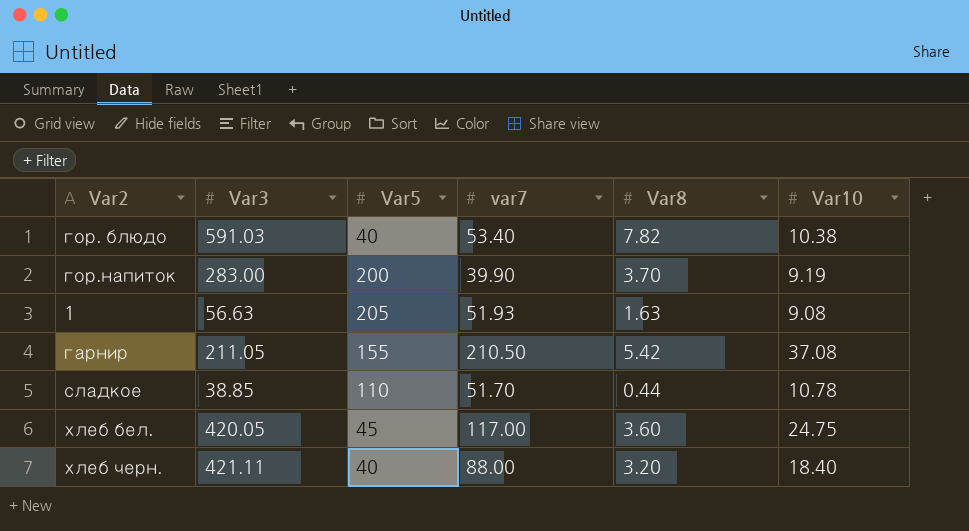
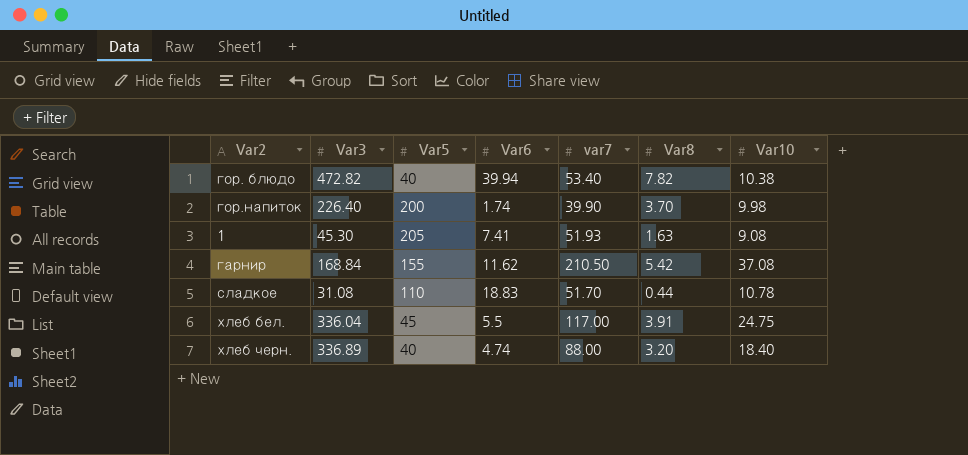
column Var6 | position: none -> 4
гор. блюдо | Var3: 591.03 -> 472.82
гор.напиток | Var3: 283.00 -> 226.40
гор.напиток | Var10: 9.19 -> 9.98
1 | Var3: 56.63 -> 45.30
гарнир | Var3: 211.05 -> 168.84
сладкое | Var3: 38.85 -> 31.08
хлеб бел. | Var3: 420.05 -> 336.04
хлеб бел. | Var8: 3.60 -> 3.91
хлеб черн. | Var3: 421.11 -> 336.89

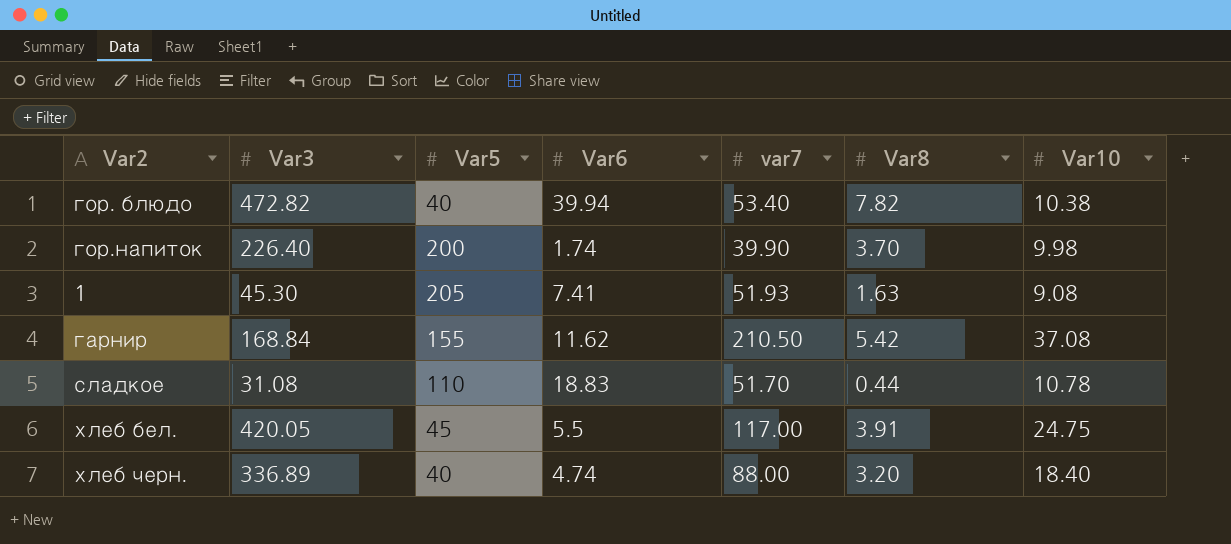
хлеб бел. | Var3: 336.04 -> 420.05

